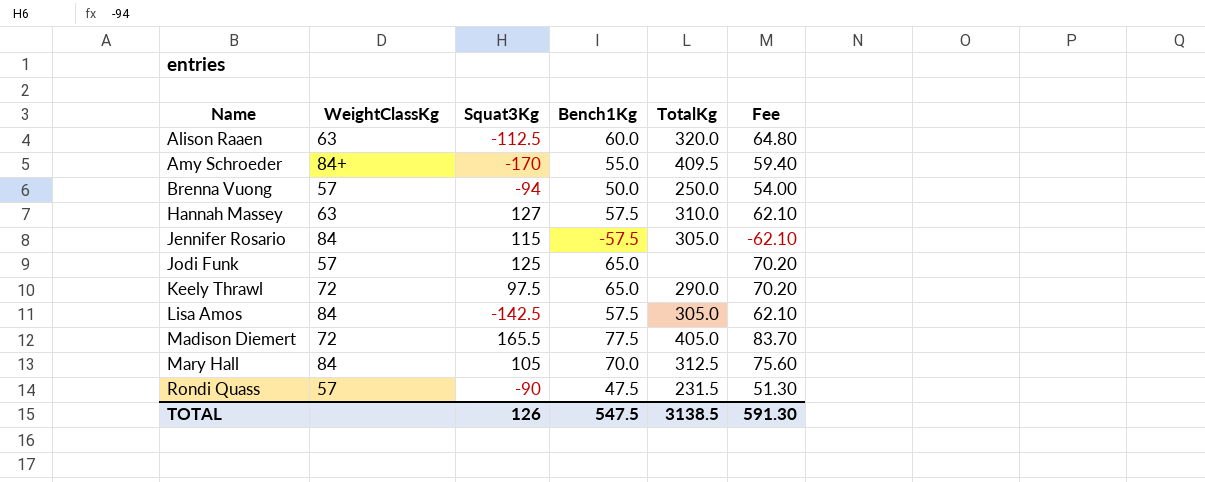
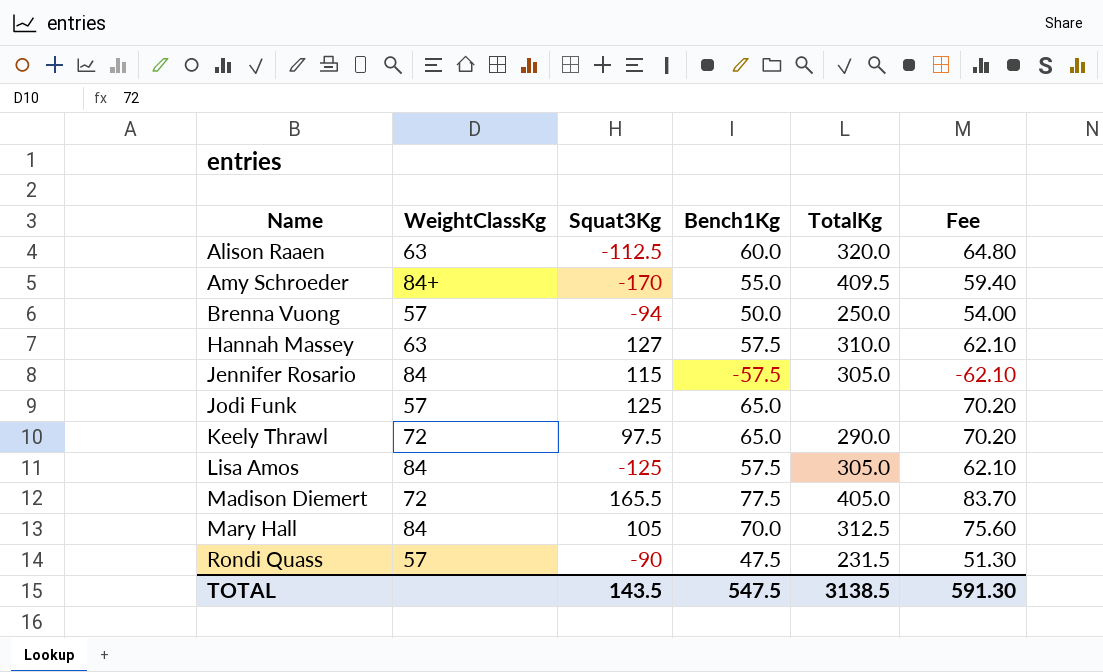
Lisa Amos | Squat3Kg: -142.5 -> -125
TOTAL | Squat3Kg: 126 -> 143.5

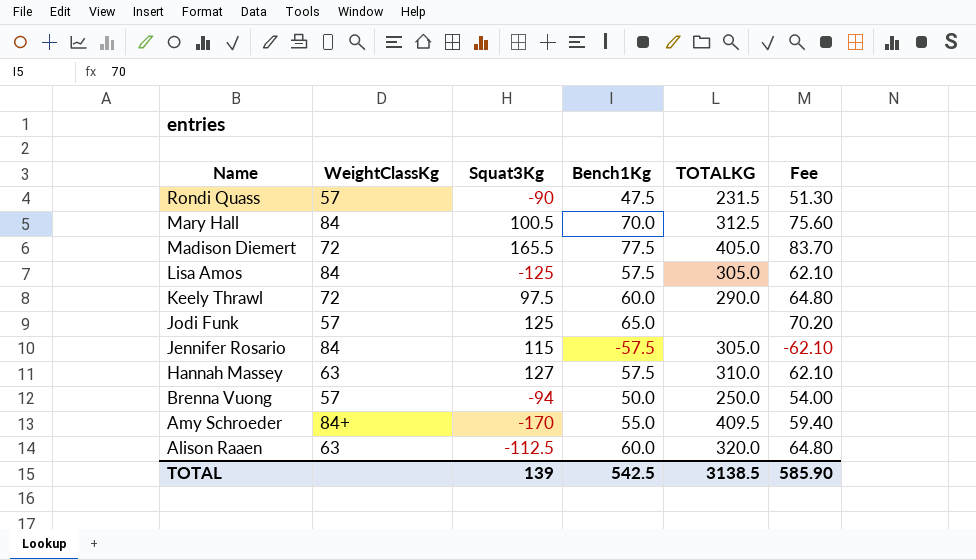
row order: Name ascending -> Name descending
column name: TotalKg -> TOTALKG
Mary Hall | Squat3Kg: 105 -> 100.5
Keely Thrawl | Bench1Kg: 65.0 -> 60.0
Keely Thrawl | Fee: 70.20 -> 64.80
TOTAL | Squat3Kg: 143.5 -> 139
TOTAL | Bench1Kg: 547.5 -> 542.5
TOTAL | Fee: 591.30 -> 585.90

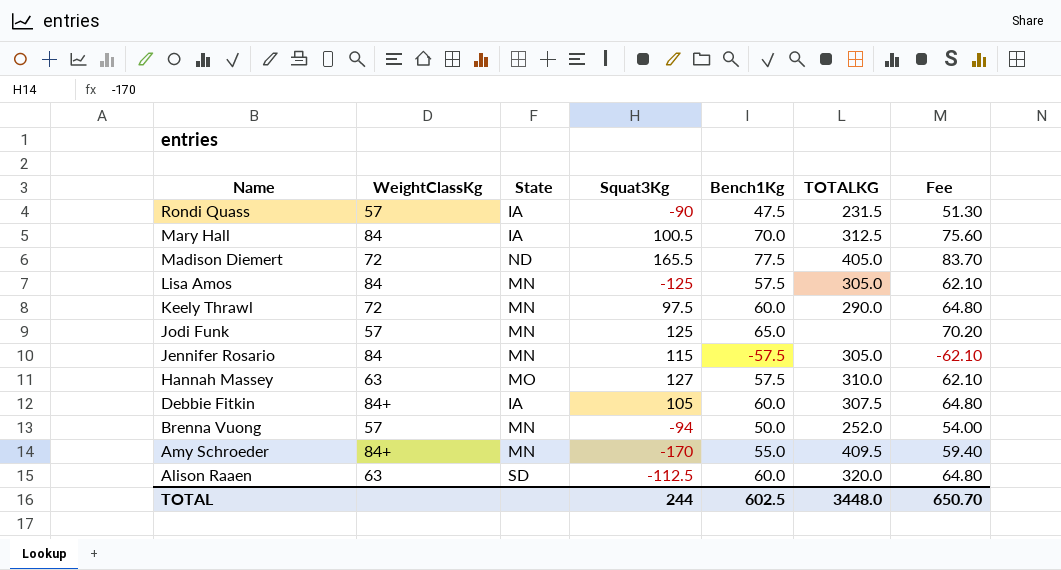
column State | position: none -> 3
row Debbie Fitkin: none -> 84+ | IA | 105 | 60.0 | 307.5 | 64.80
Brenna Vuong | TOTALKG: 250.0 -> 252.0
TOTAL | Squat3Kg: 139 -> 244
TOTAL | Bench1Kg: 542.5 -> 602.5
TOTAL | TOTALKG: 3138.5 -> 3448.0
TOTAL | Fee: 585.90 -> 650.70

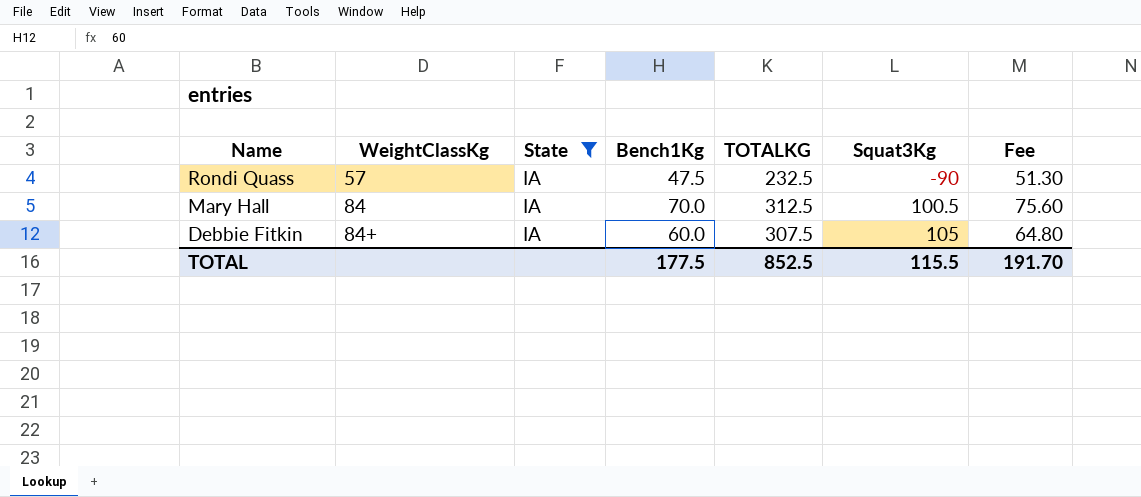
filter: none -> State = IA
column Squat3Kg | position: 4 -> 6
Rondi Quass | TOTALKG: 231.5 -> 232.5
TOTAL | Bench1Kg: 602.5 -> 177.5
TOTAL | TOTALKG: 3448.0 -> 852.5
TOTAL | Squat3Kg: 244 -> 115.5
TOTAL | Fee: 650.70 -> 191.70

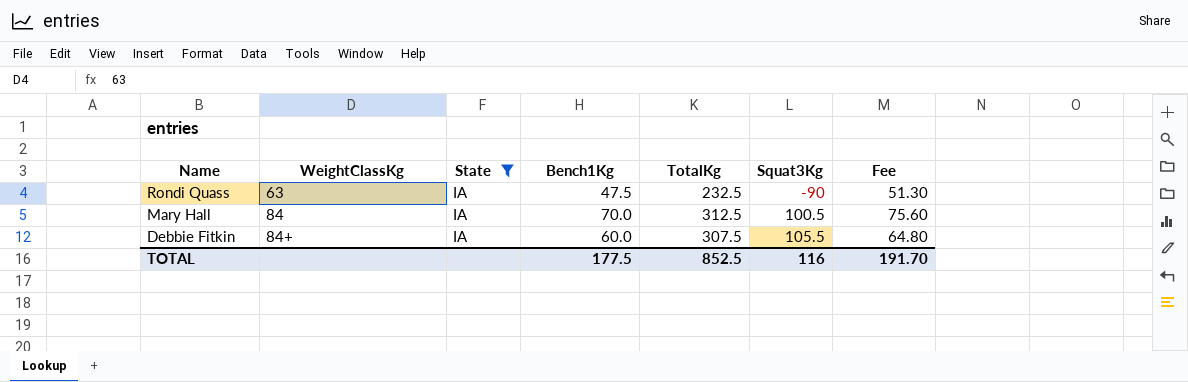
column name: TOTALKG -> TotalKg
Rondi Quass | WeightClassKg: 57 -> 63
Debbie Fitkin | Squat3Kg: 105 -> 105.5
TOTAL | Squat3Kg: 115.5 -> 116

